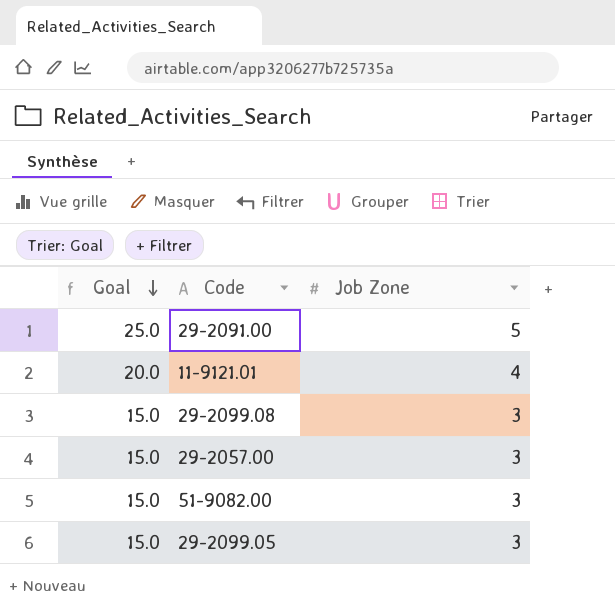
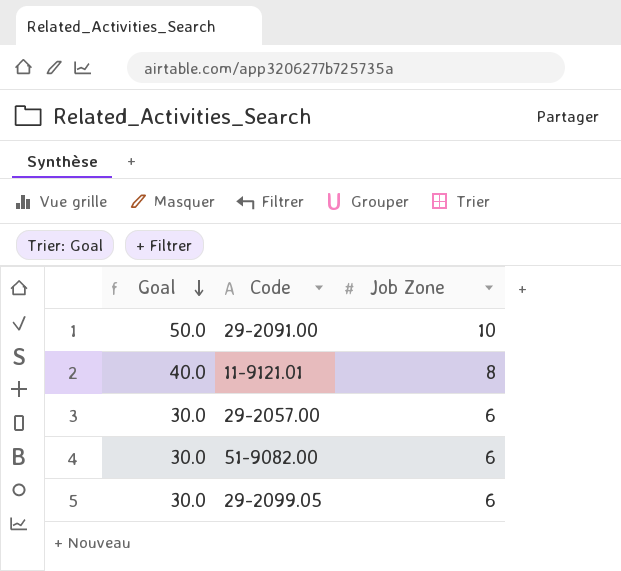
row 29-2099.08: 15.0 | 3 -> none
29-2091.00 | Goal: 25.0 -> 50.0
29-2091.00 | Job Zone: 5 -> 10
11-9121.01 | Goal: 20.0 -> 40.0
11-9121.01 | Job Zone: 4 -> 8
29-2057.00 | Goal: 15.0 -> 30.0
29-2057.00 | Job Zone: 3 -> 6
51-9082.00 | Goal: 15.0 -> 30.0
51-9082.00 | Job Zone: 3 -> 6
29-2099.05 | Goal: 15.0 -> 30.0
29-2099.05 | Job Zone: 3 -> 6

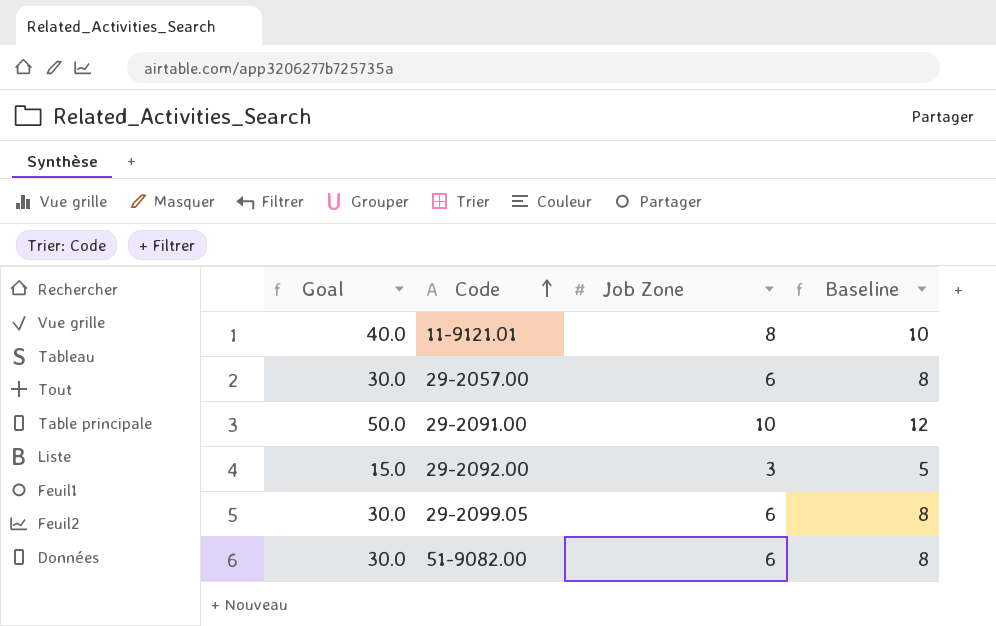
row order: Goal descending -> Code ascending
column Baseline | formula: none -> [Job Zone] + 2
row 29-2092.00: none -> 15.0 | 3 | 5

